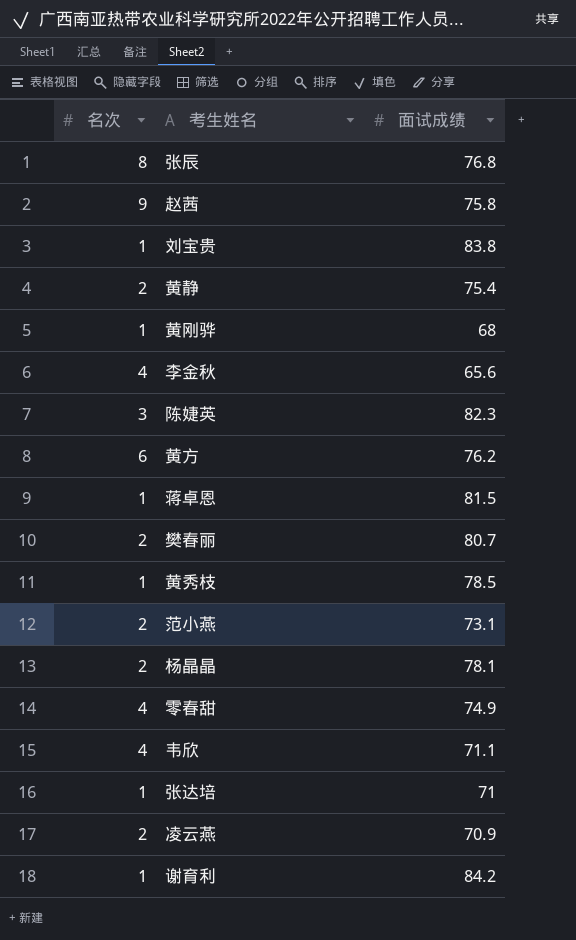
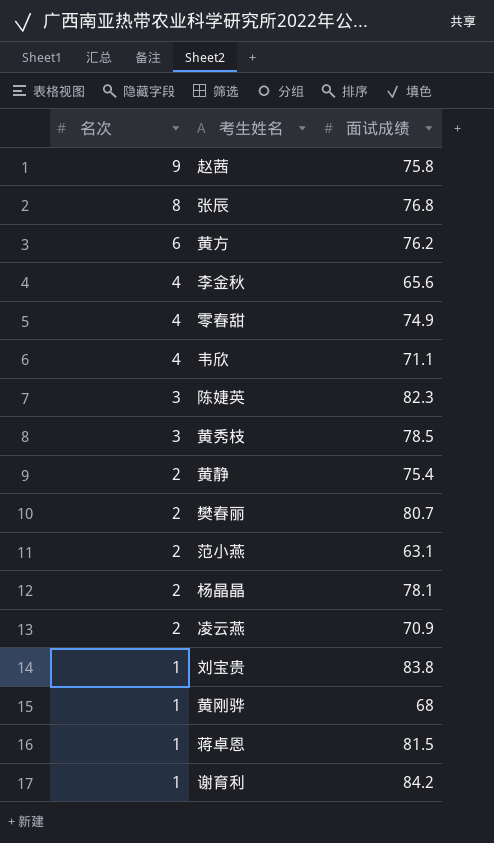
row order: none -> 名次 descending
row 张达培: 1 | 71 -> none
黄秀枝 | 名次: 1 -> 3
范小燕 | 面试成绩: 73.1 -> 63.1

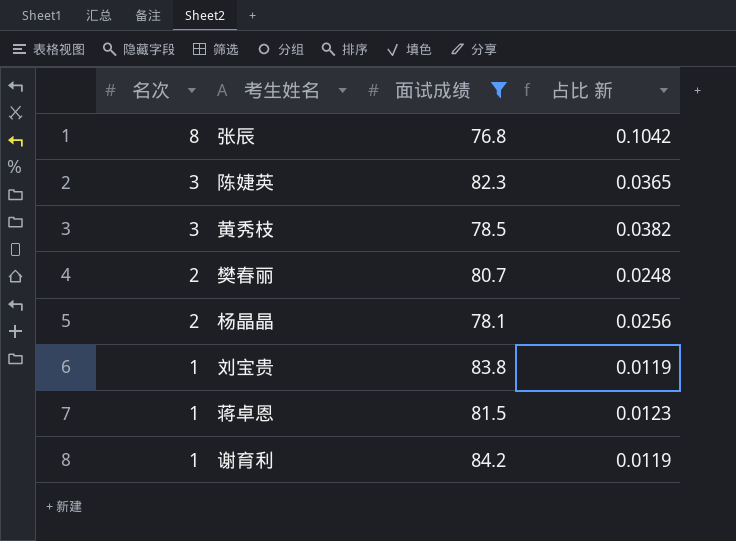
filter: none -> 面试成绩 >= 76.8
column 占比 新 | formula: none -> [名次] / [面试成绩]

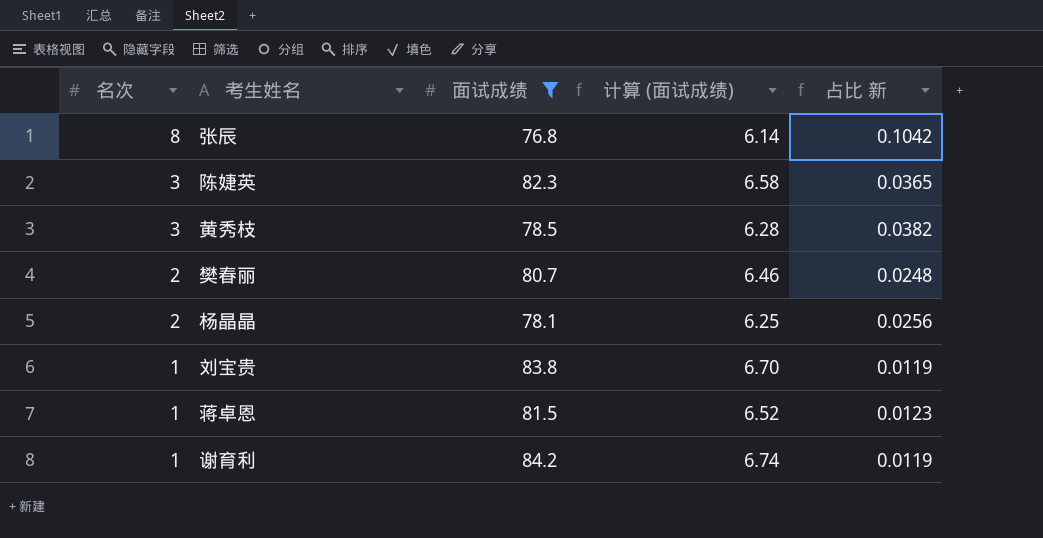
column 计算 (面试成绩) | formula: none -> [面试成绩] * 0.08

